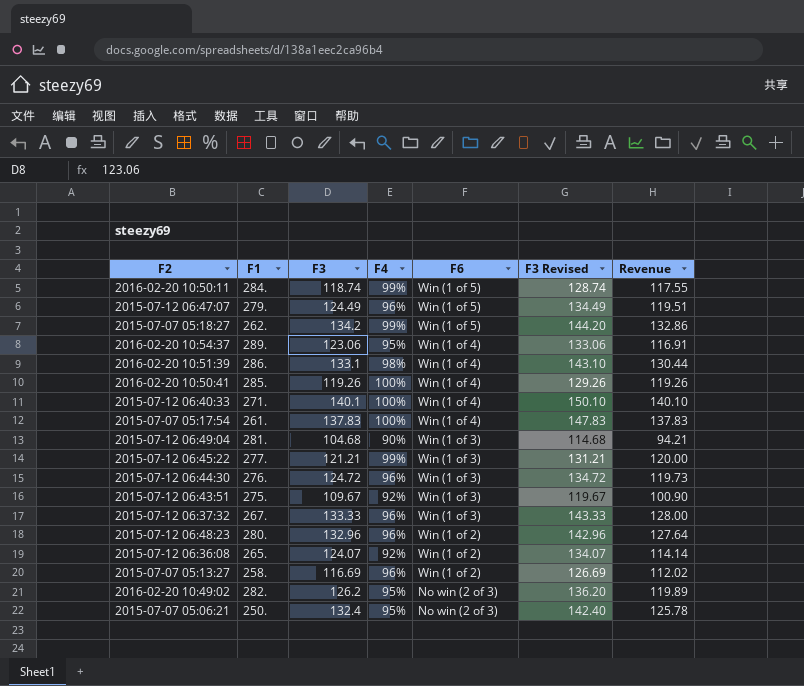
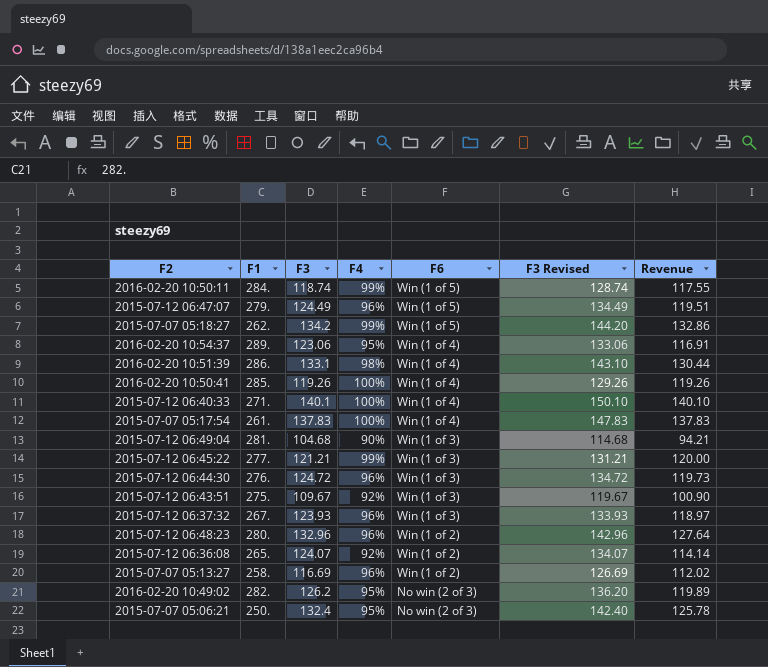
2015-07-12 06:37:32 | F3: 133.33 -> 123.93
2015-07-12 06:37:32 | F3 Revised: 143.33 -> 133.93
2015-07-12 06:37:32 | Revenue: 128.00 -> 118.97

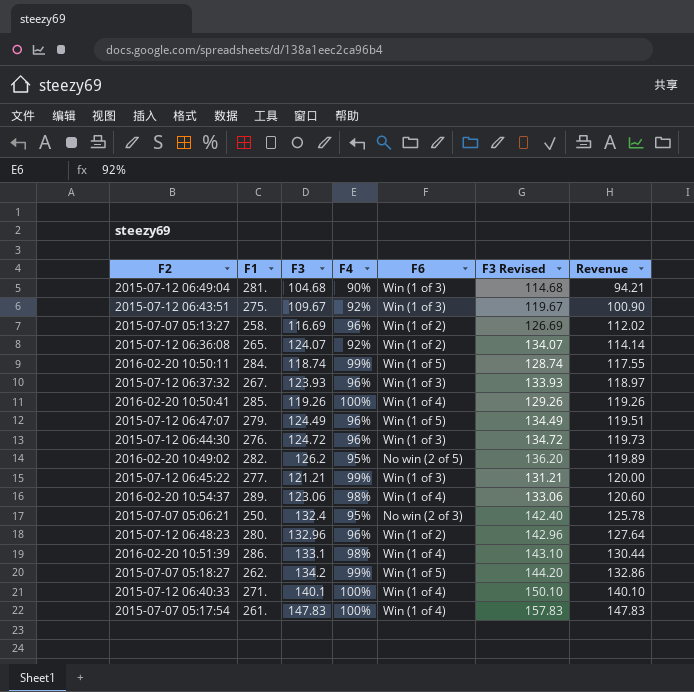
row order: F6 descending -> Revenue ascending
2016-02-20 10:49:02 | F6: No win (2 of 3) -> No win (2 of 5)
2016-02-20 10:54:37 | F4: 95% -> 98%
2016-02-20 10:54:37 | Revenue: 116.91 -> 120.60
2015-07-07 05:17:54 | F3: 137.83 -> 147.83
2015-07-07 05:17:54 | F3 Revised: 147.83 -> 157.83
2015-07-07 05:17:54 | Revenue: 137.83 -> 147.83

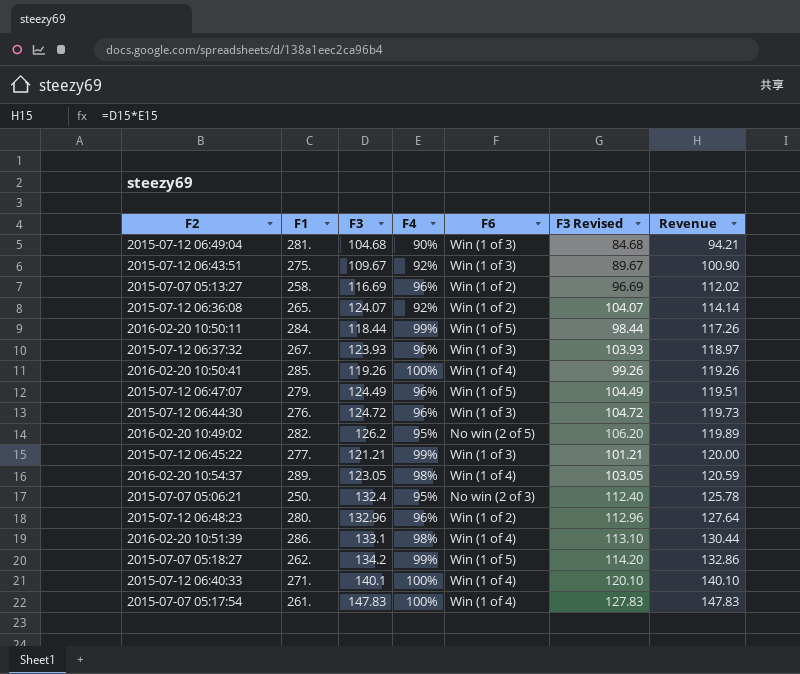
column F3 Revised | formula: [F3] + 10 -> [F3] - 20
2016-02-20 10:50:11 | F3: 118.74 -> 118.44
2016-02-20 10:50:11 | Revenue: 117.55 -> 117.26
2016-02-20 10:54:37 | F3: 123.06 -> 123.05
2016-02-20 10:54:37 | Revenue: 120.60 -> 120.59

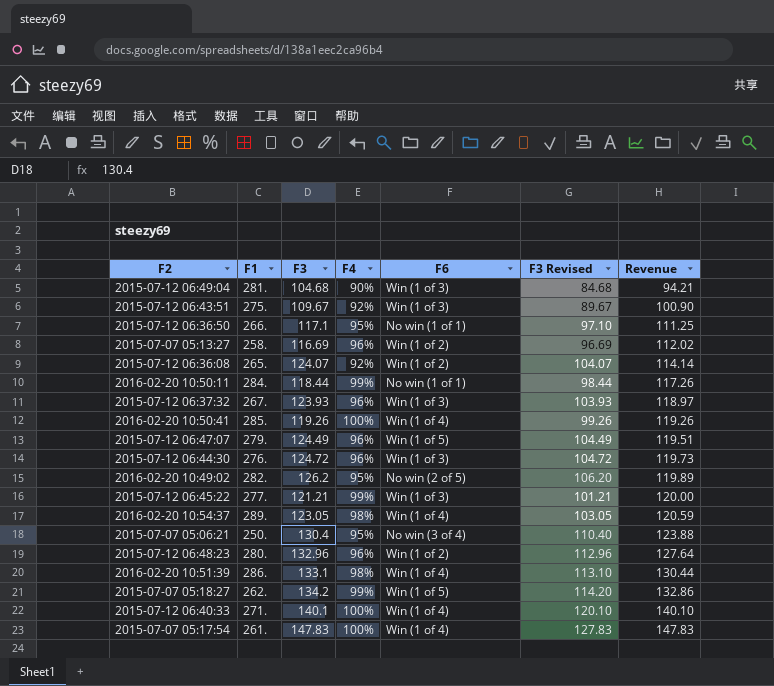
row 2015-07-12 06:36:50: none -> 266. | 117.1 | 95% | No win (1 of 1) | 97.10 | 111.25
2016-02-20 10:50:11 | F6: Win (1 of 5) -> No win (1 of 1)
2015-07-07 05:06:21 | F3: 132.4 -> 130.4
2015-07-07 05:06:21 | F6: No win (2 of 3) -> No win (3 of 4)
2015-07-07 05:06:21 | F3 Revised: 112.40 -> 110.40
2015-07-07 05:06:21 | Revenue: 125.78 -> 123.88

